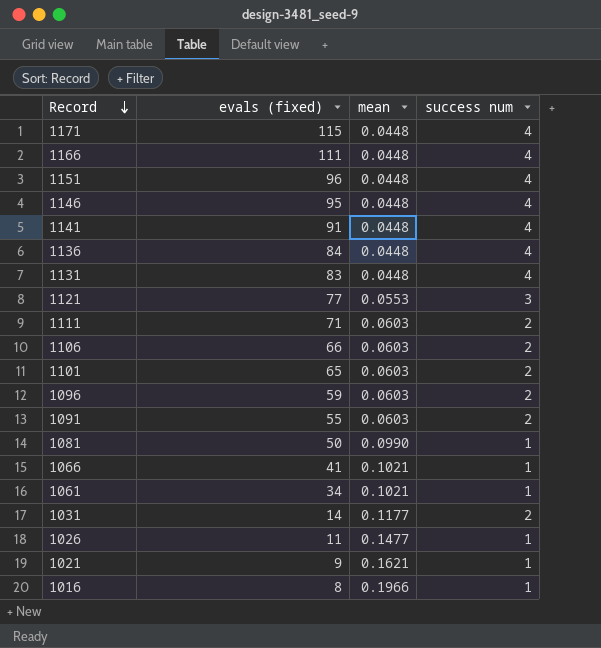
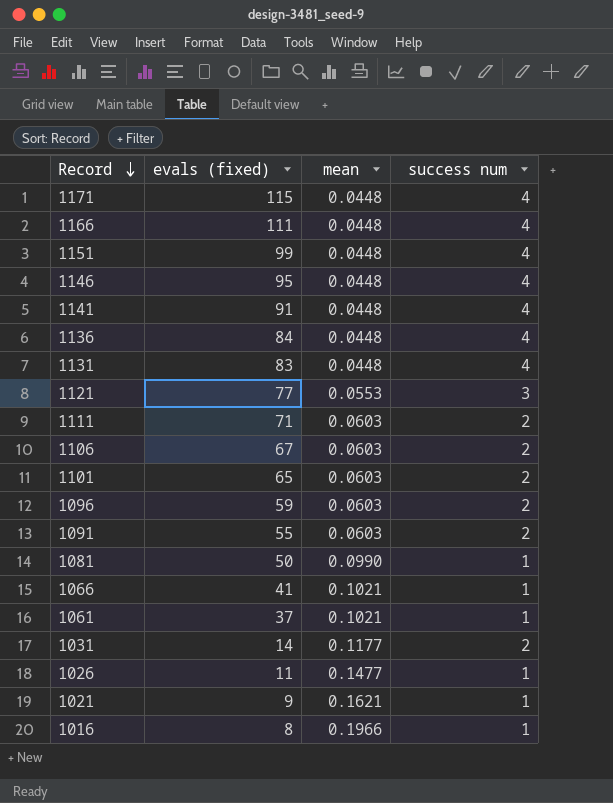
1151 | evals (fixed): 96 -> 99
1106 | evals (fixed): 66 -> 67
1061 | evals (fixed): 34 -> 37

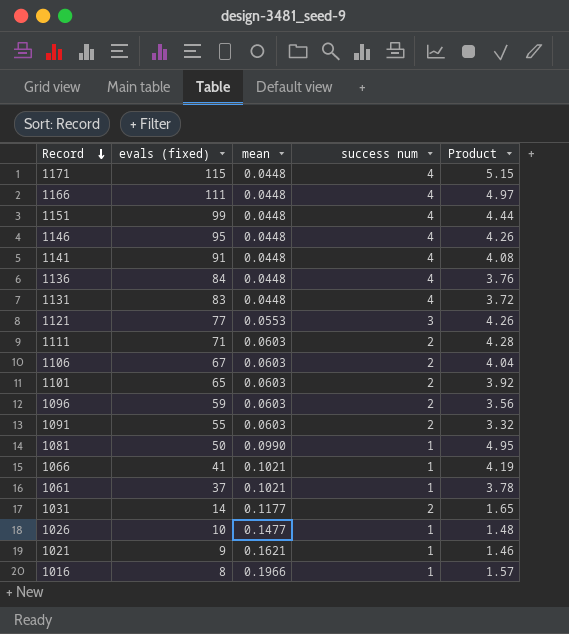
column Product | formula: none -> [evals (fixed)] * [mean]
1026 | evals (fixed): 11 -> 10

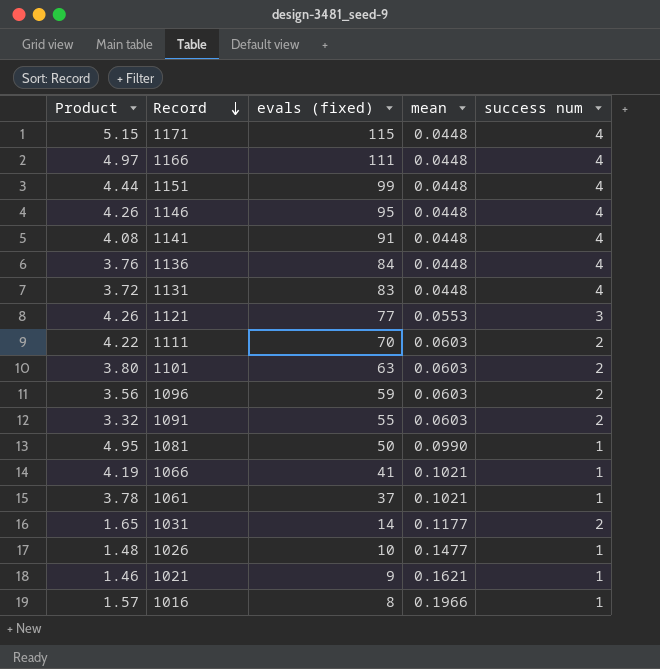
column Product | position: 5 -> 1
row 1106: 67 | 0.0603 | 2 | 4.04 -> none
1111 | Product: 4.28 -> 4.22
1111 | evals (fixed): 71 -> 70
1101 | Product: 3.92 -> 3.80
1101 | evals (fixed): 65 -> 63

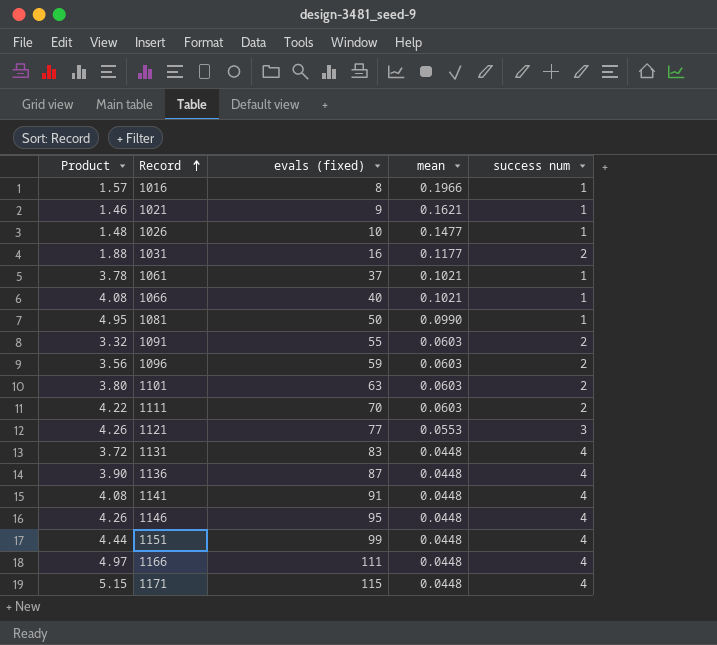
row order: Record descending -> Record ascending
1031 | Product: 1.65 -> 1.88
1031 | evals (fixed): 14 -> 16
1066 | Product: 4.19 -> 4.08
1066 | evals (fixed): 41 -> 40
1136 | Product: 3.76 -> 3.90
1136 | evals (fixed): 84 -> 87

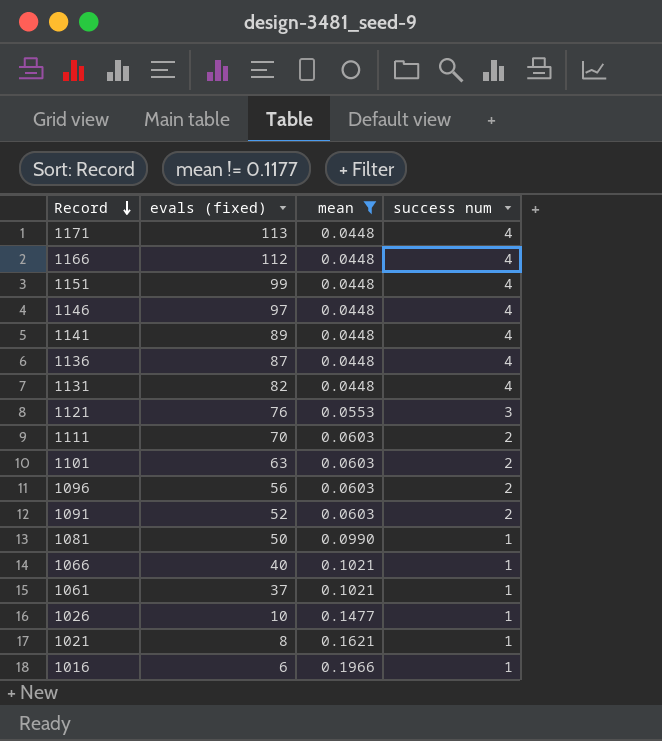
filter: none -> mean != 0.1177
row order: Record ascending -> Record descending
column Product | formula: [evals (fixed)] * [mean] -> none
1171 | evals (fixed): 115 -> 113
1166 | evals (fixed): 111 -> 112
1146 | evals (fixed): 95 -> 97
1141 | evals (fixed): 91 -> 89
1131 | evals (fixed): 83 -> 82
1121 | evals (fixed): 77 -> 76
1096 | evals (fixed): 59 -> 56
1091 | evals (fixed): 55 -> 52
1021 | evals (fixed): 9 -> 8
1016 | evals (fixed): 8 -> 6

